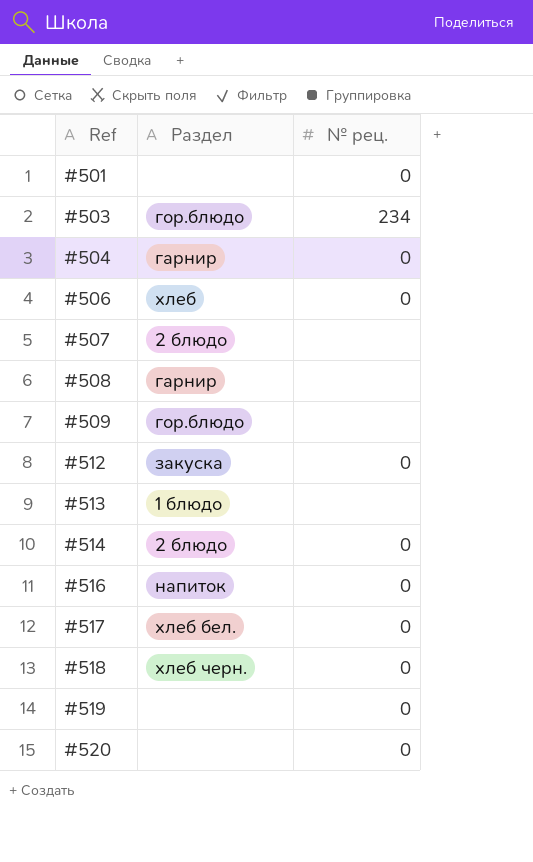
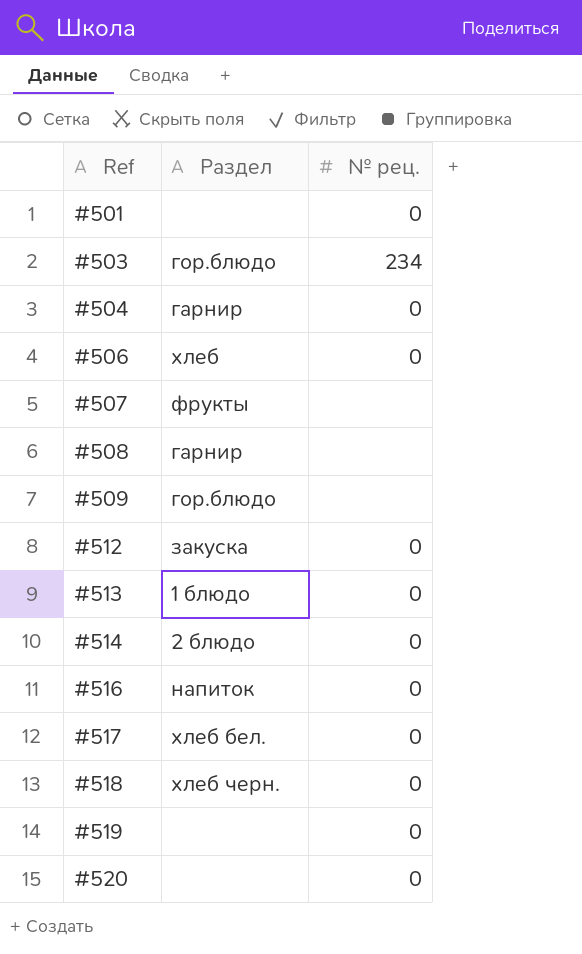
#507 | Раздел: 2 блюдо -> фрукты
#513 | № рец.: none -> 0

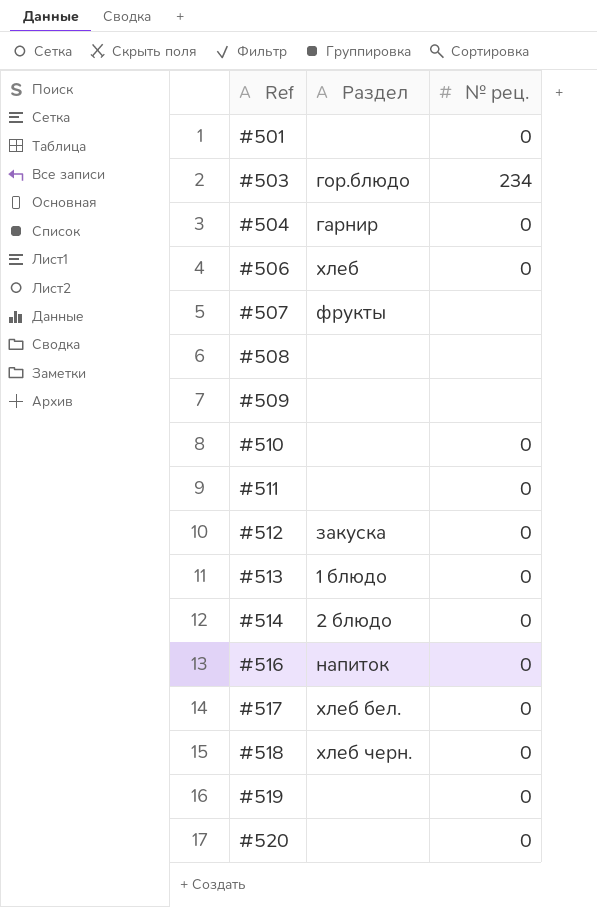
#508 | Раздел: гарнир -> none
#509 | Раздел: гор.блюдо -> none
row #510: none -> none | 0
row #511: none -> none | 0

